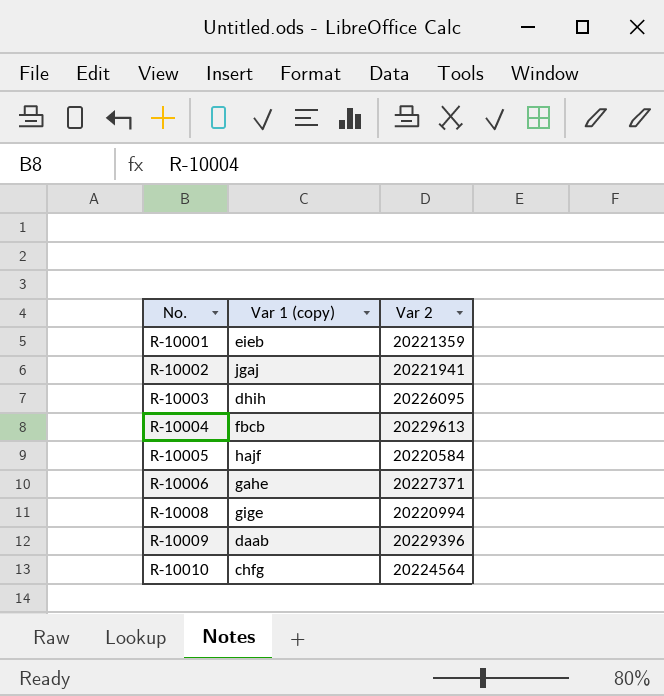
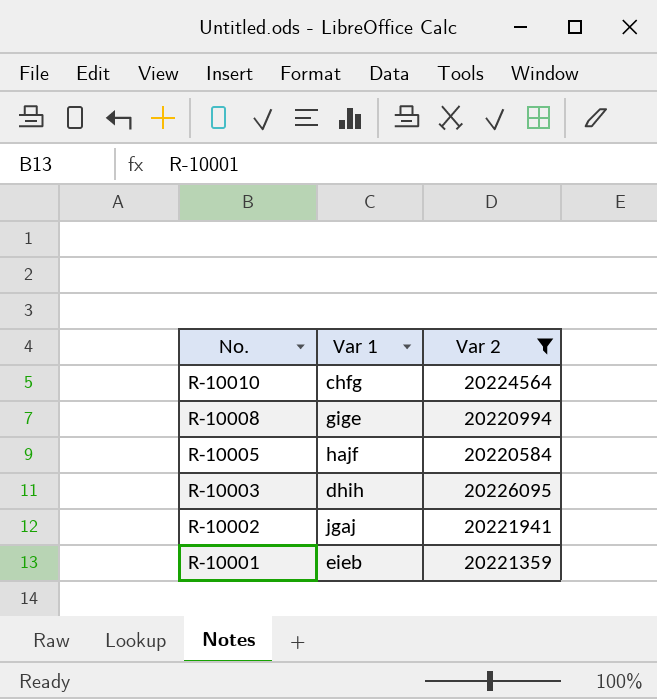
filter: none -> Var 2 <= 20226095
row order: No. ascending -> No. descending
column name: Var 1 (copy) -> Var 1

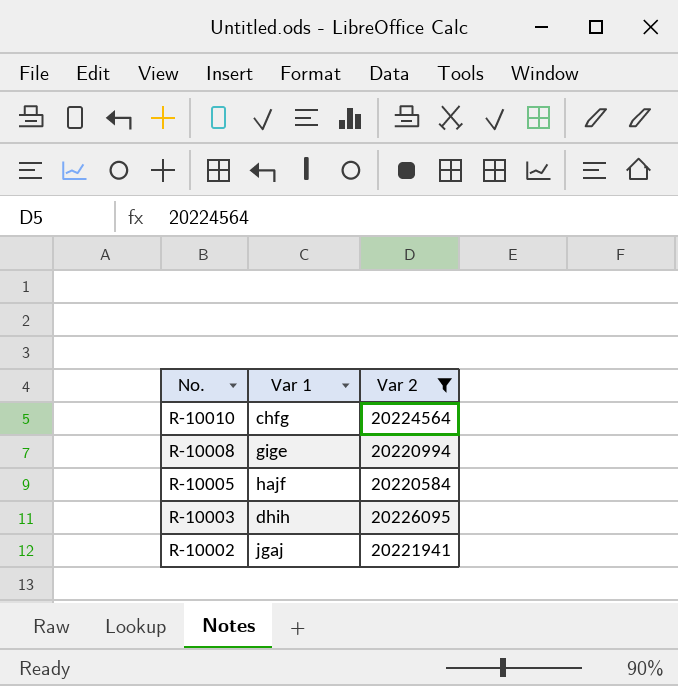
row R-10001: eieb | 20221359 -> none

